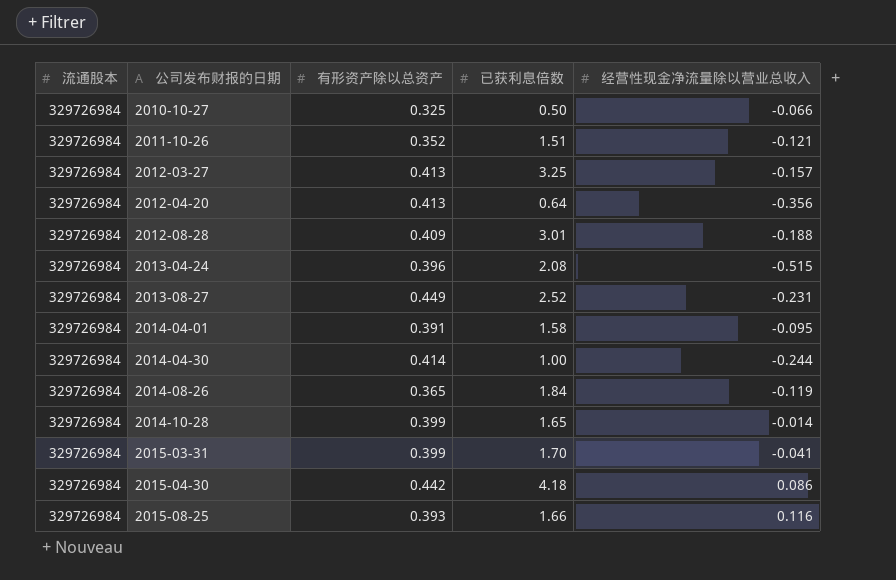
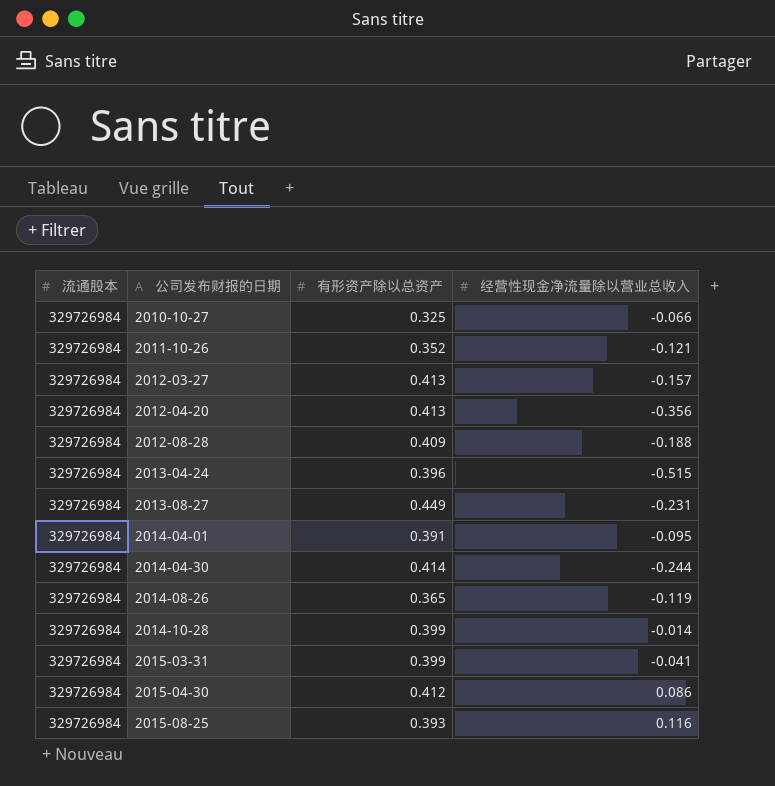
column 已获利息倍数 | position: 4 -> none
2015-04-30 | 有形资产除以总资产: 0.442 -> 0.412

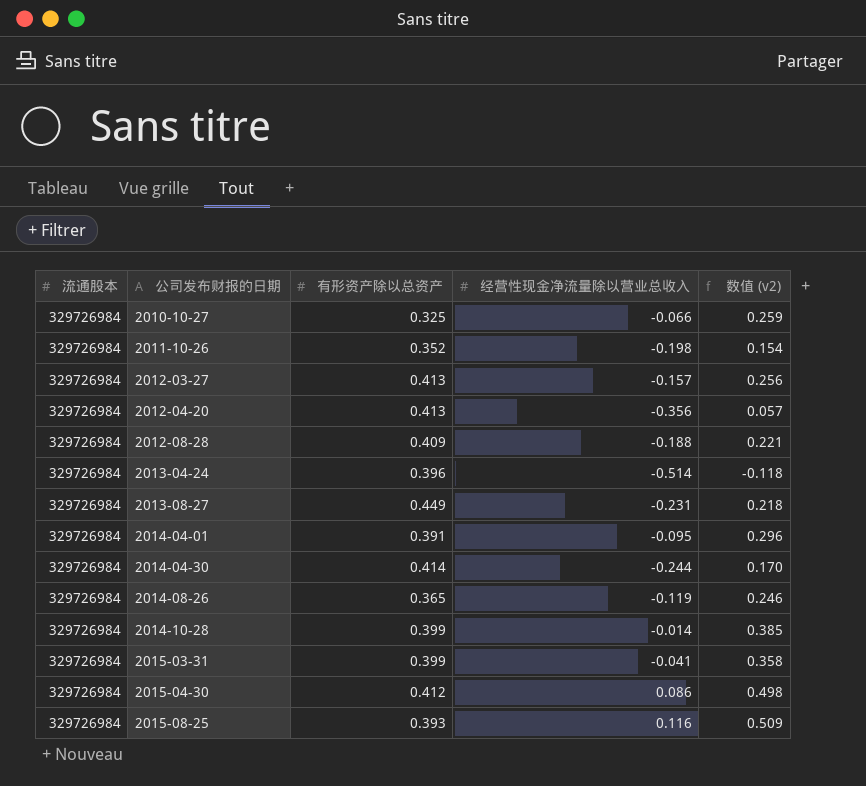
column 数值 (v2) | formula: none -> [有形资产除以总资产] + [经营性现金净流量除以营业总收入]
2011-10-26 | 经营性现金净流量除以营业总收入: -0.121 -> -0.198
2013-04-24 | 经营性现金净流量除以营业总收入: -0.515 -> -0.514

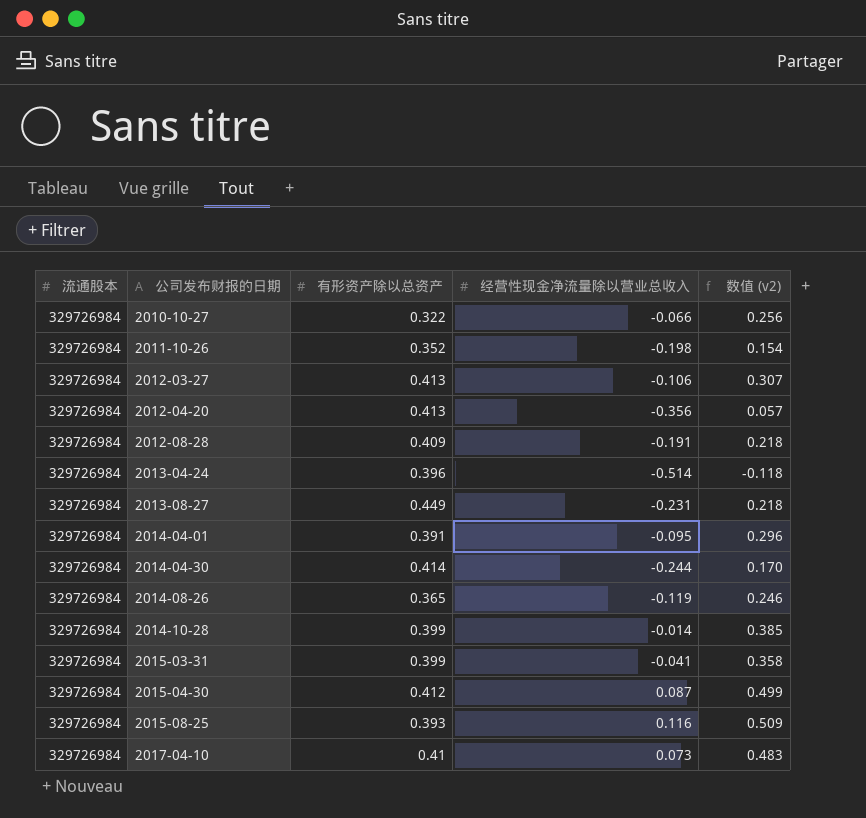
2010-10-27 | 有形资产除以总资产: 0.325 -> 0.322
2010-10-27 | 数值 (v2): 0.259 -> 0.256
2012-03-27 | 经营性现金净流量除以营业总收入: -0.157 -> -0.106
2012-03-27 | 数值 (v2): 0.256 -> 0.307
2012-08-28 | 经营性现金净流量除以营业总收入: -0.188 -> -0.191
2012-08-28 | 数值 (v2): 0.221 -> 0.218
2015-04-30 | 经营性现金净流量除以营业总收入: 0.086 -> 0.087
2015-04-30 | 数值 (v2): 0.498 -> 0.499
row 2017-04-10: none -> 329726984 | 0.41 | 0.073 | 0.483

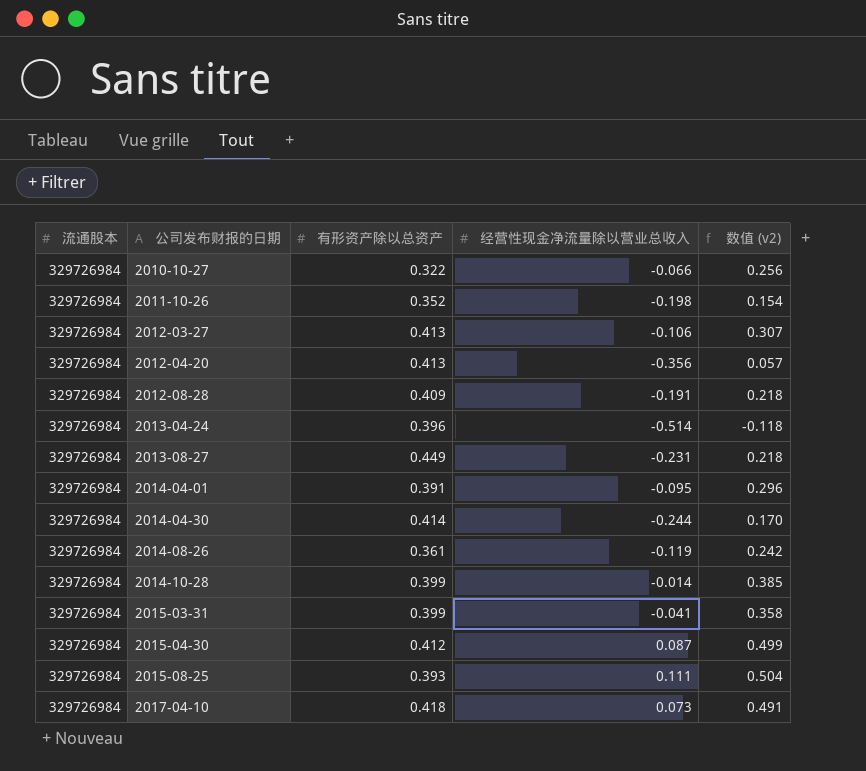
2014-08-26 | 有形资产除以总资产: 0.365 -> 0.361
2014-08-26 | 数值 (v2): 0.246 -> 0.242
2015-08-25 | 经营性现金净流量除以营业总收入: 0.116 -> 0.111
2015-08-25 | 数值 (v2): 0.509 -> 0.504
2017-04-10 | 有形资产除以总资产: 0.41 -> 0.418
2017-04-10 | 数值 (v2): 0.483 -> 0.491

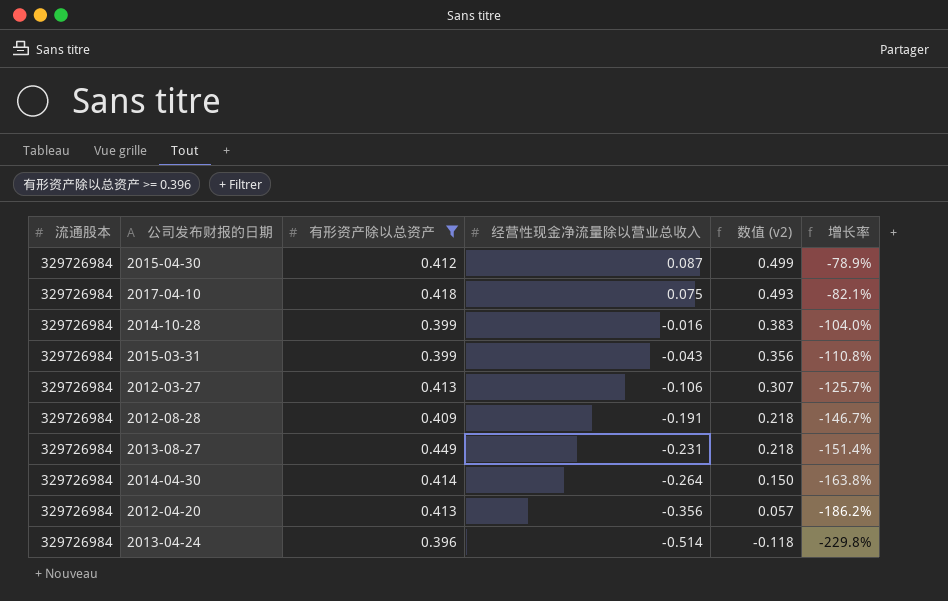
filter: none -> 有形资产除以总资产 >= 0.396
row order: 公司发布财报的日期 ascending -> 经营性现金净流量除以营业总收入 descending
column 增长率 | formula: none -> ([经营性现金净流量除以营业总收入] - [有形资产除以总资产]) / [有形资产除以总资产]
2017-04-10 | 经营性现金净流量除以营业总收入: 0.073 -> 0.075
2017-04-10 | 数值 (v2): 0.491 -> 0.493
2014-10-28 | 经营性现金净流量除以营业总收入: -0.014 -> -0.016
2014-10-28 | 数值 (v2): 0.385 -> 0.383
2015-03-31 | 经营性现金净流量除以营业总收入: -0.041 -> -0.043
2015-03-31 | 数值 (v2): 0.358 -> 0.356
2014-04-30 | 经营性现金净流量除以营业总收入: -0.244 -> -0.264
2014-04-30 | 数值 (v2): 0.170 -> 0.150

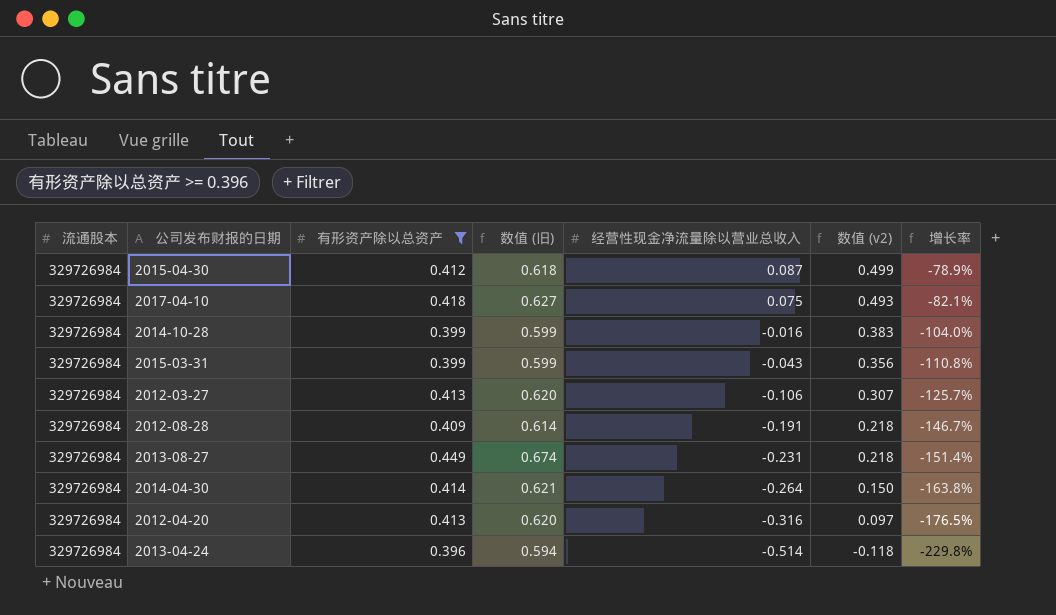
column 数值 (旧) | formula: none -> [有形资产除以总资产] * 1.5
2012-04-20 | 经营性现金净流量除以营业总收入: -0.356 -> -0.316
2012-04-20 | 数值 (v2): 0.057 -> 0.097
2012-04-20 | 增长率: -186.2% -> -176.5%

